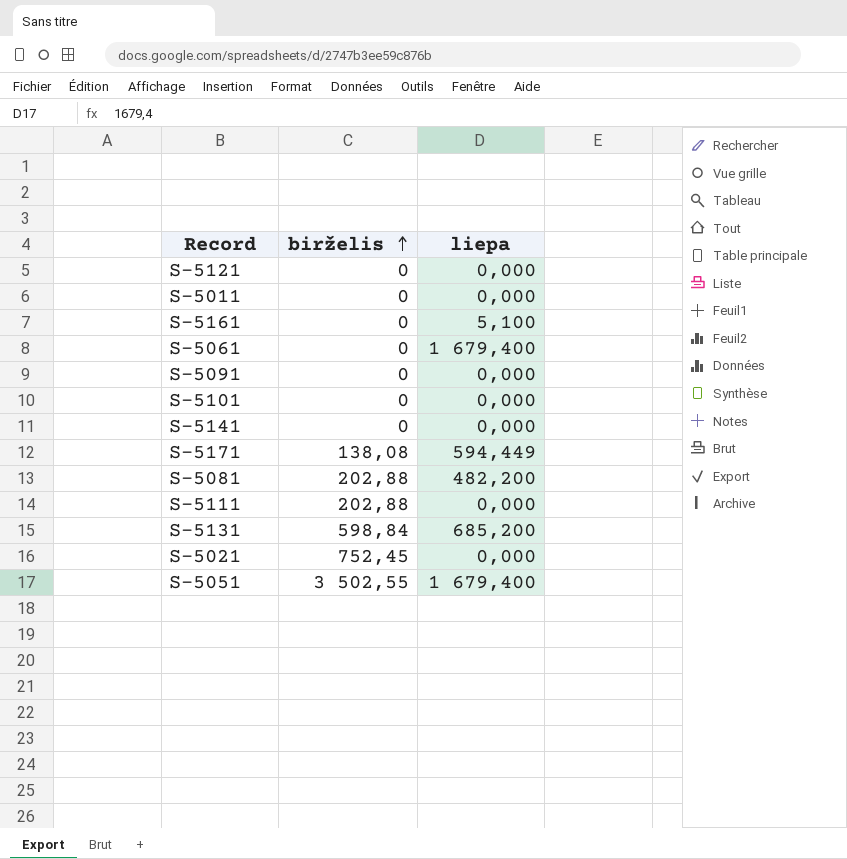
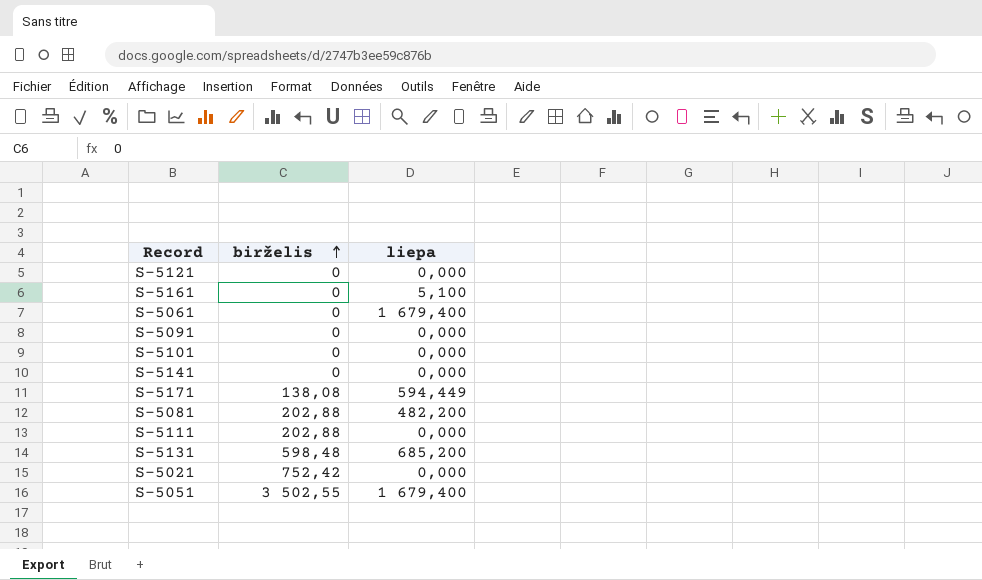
row S-5011: 0 | 0,000 -> none
S-5131 | birželis: 598,84 -> 598,48
S-5021 | birželis: 752,45 -> 752,42

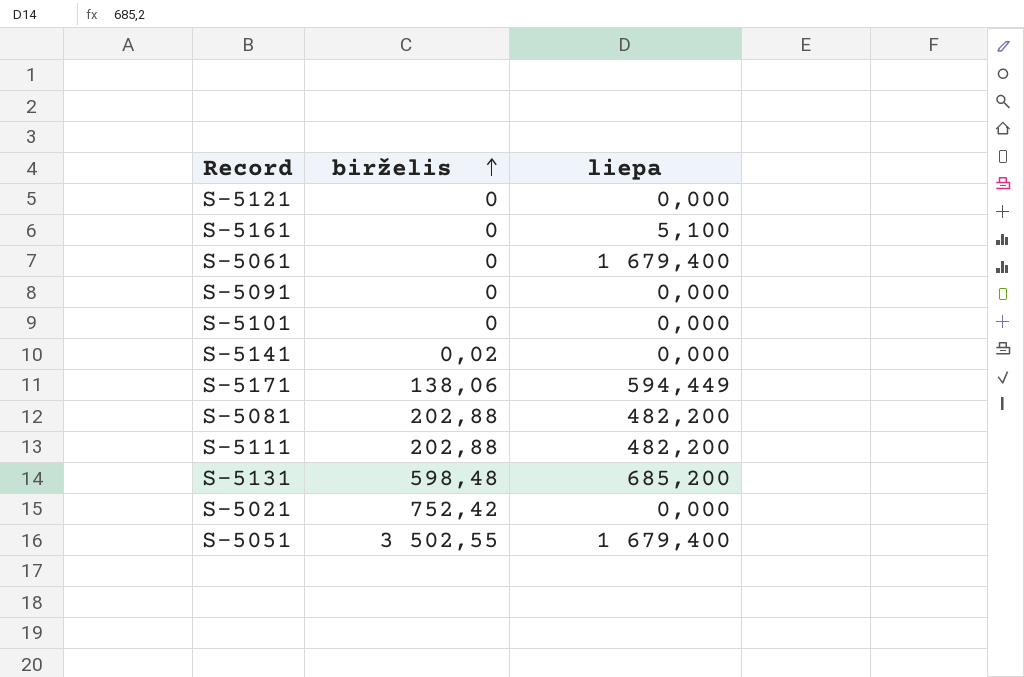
S-5141 | birželis: 0 -> 0,02
S-5171 | birželis: 138,08 -> 138,06
S-5111 | liepa: 0,000 -> 482,200

